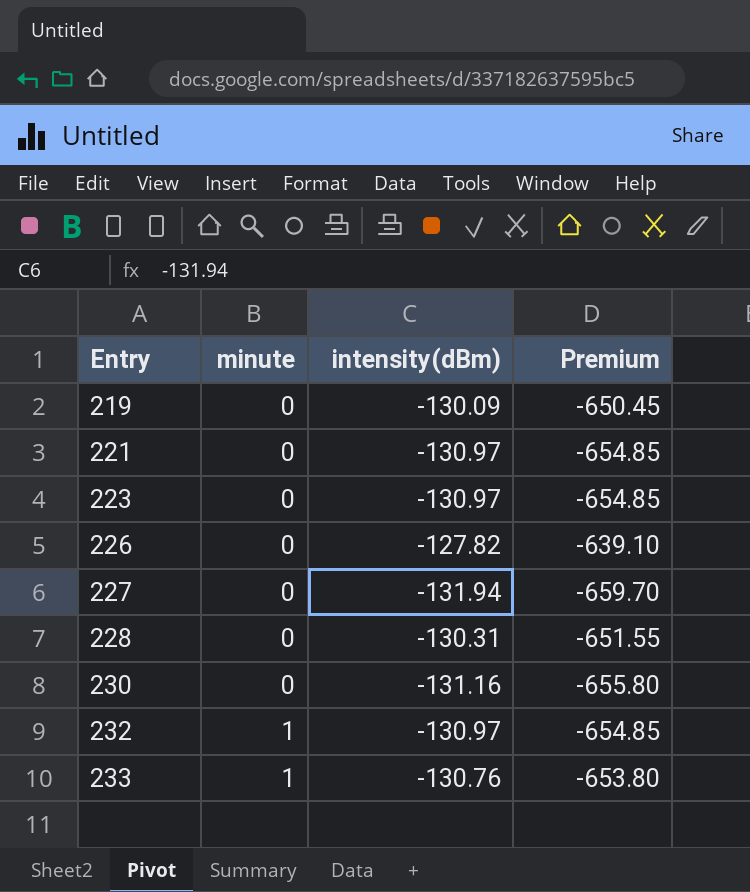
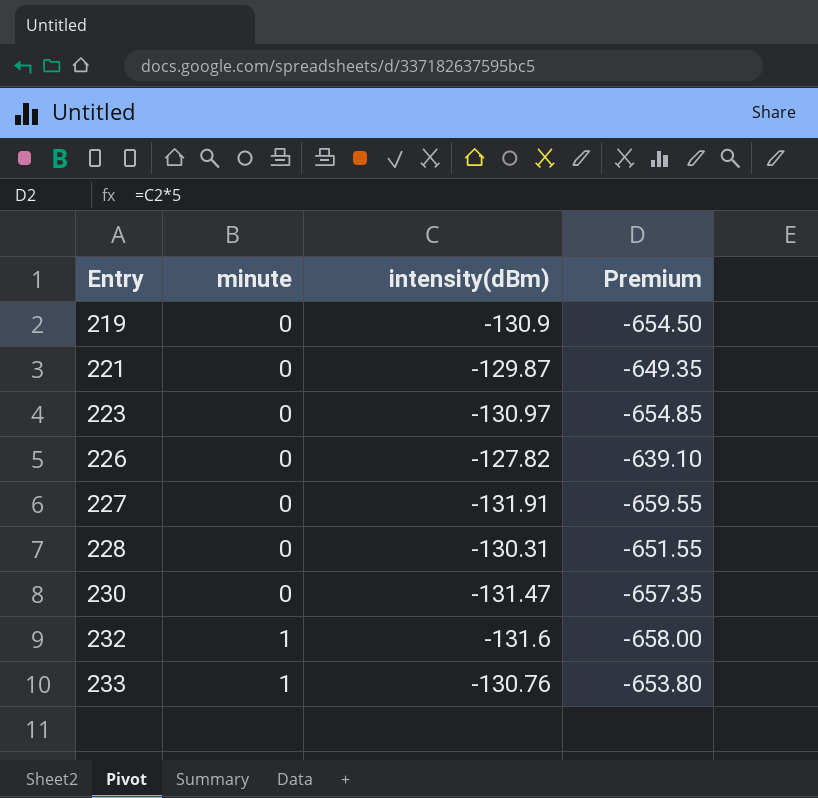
219 | intensity(dBm): -130.09 -> -130.9
219 | Premium: -650.45 -> -654.50
221 | intensity(dBm): -130.97 -> -129.87
221 | Premium: -654.85 -> -649.35
227 | intensity(dBm): -131.94 -> -131.91
227 | Premium: -659.70 -> -659.55
230 | intensity(dBm): -131.16 -> -131.47
230 | Premium: -655.80 -> -657.35
232 | intensity(dBm): -130.97 -> -131.6
232 | Premium: -654.85 -> -658.00

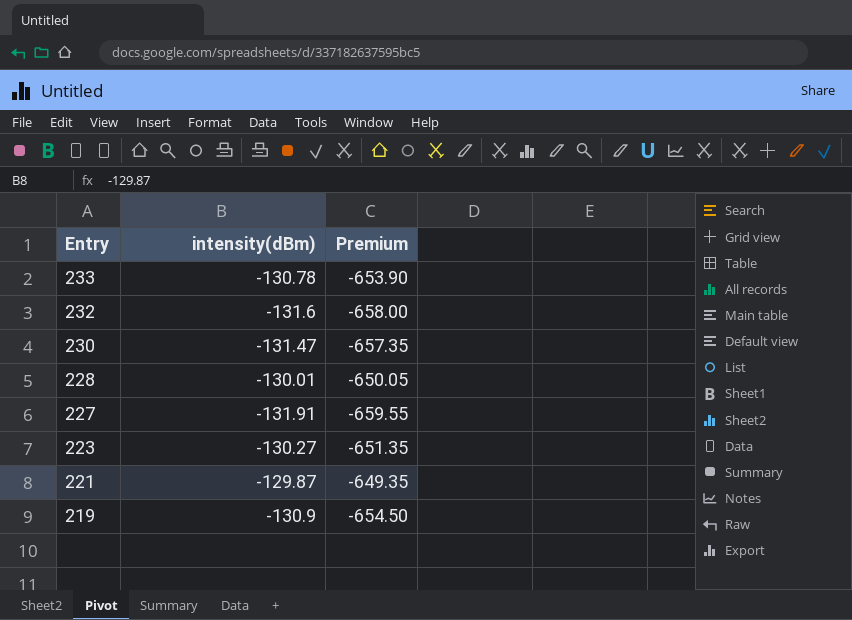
row order: Entry ascending -> Entry descending
column minute | position: 2 -> none
row 226: 0 | -127.82 | -639.10 -> none
233 | intensity(dBm): -130.76 -> -130.78
233 | Premium: -653.80 -> -653.90
228 | intensity(dBm): -130.31 -> -130.01
228 | Premium: -651.55 -> -650.05
223 | intensity(dBm): -130.97 -> -130.27
223 | Premium: -654.85 -> -651.35

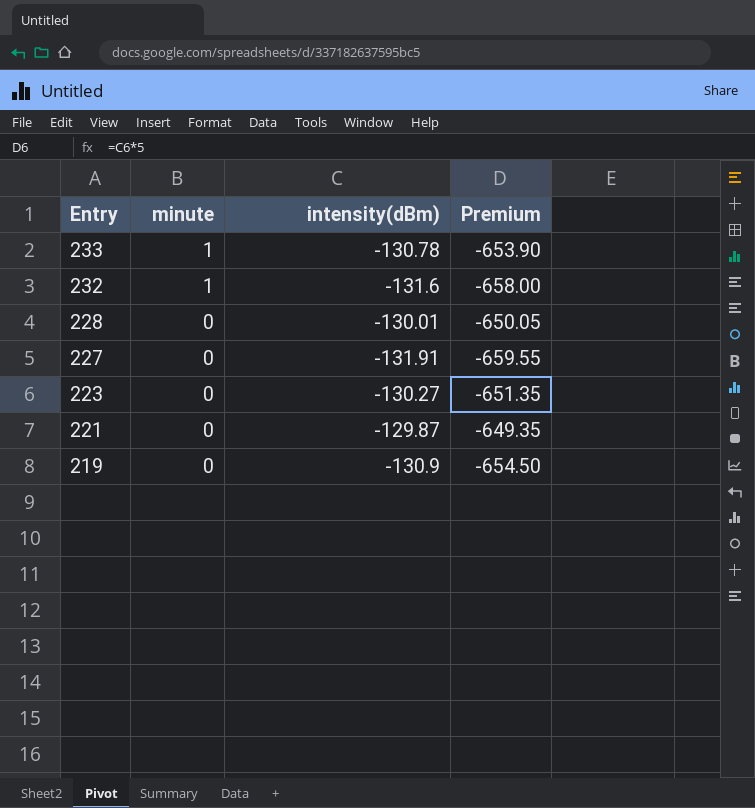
column minute | position: none -> 2
row 230: -131.47 | -657.35 -> none

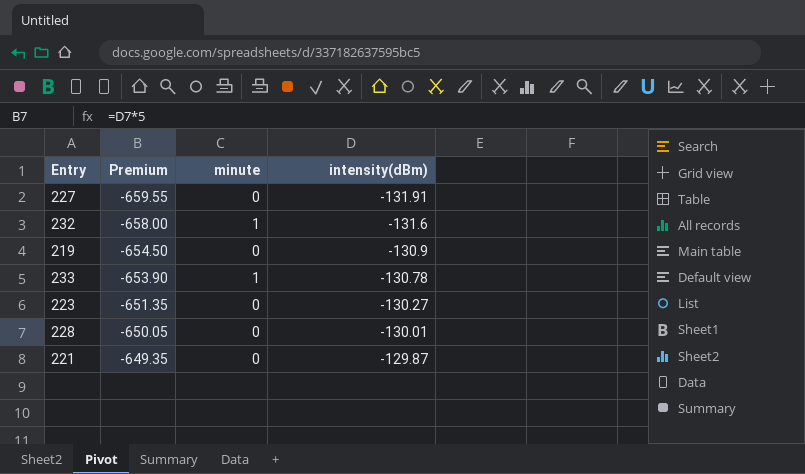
row order: Entry descending -> Premium ascending
column Premium | position: 4 -> 2

